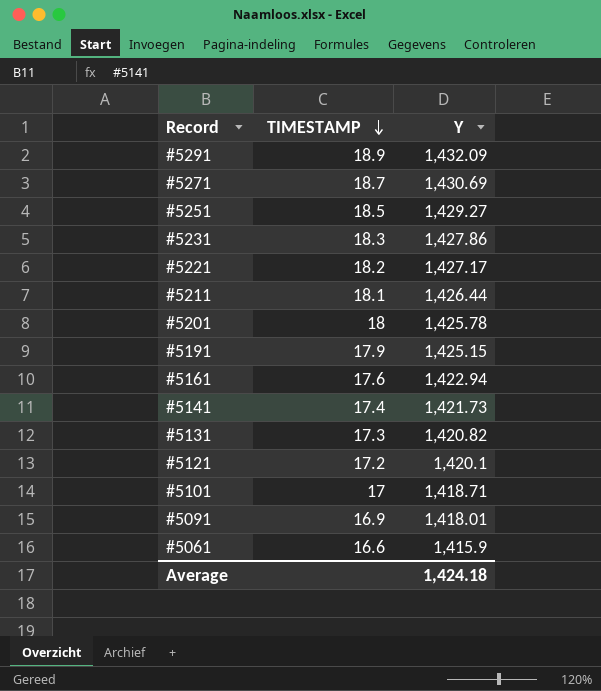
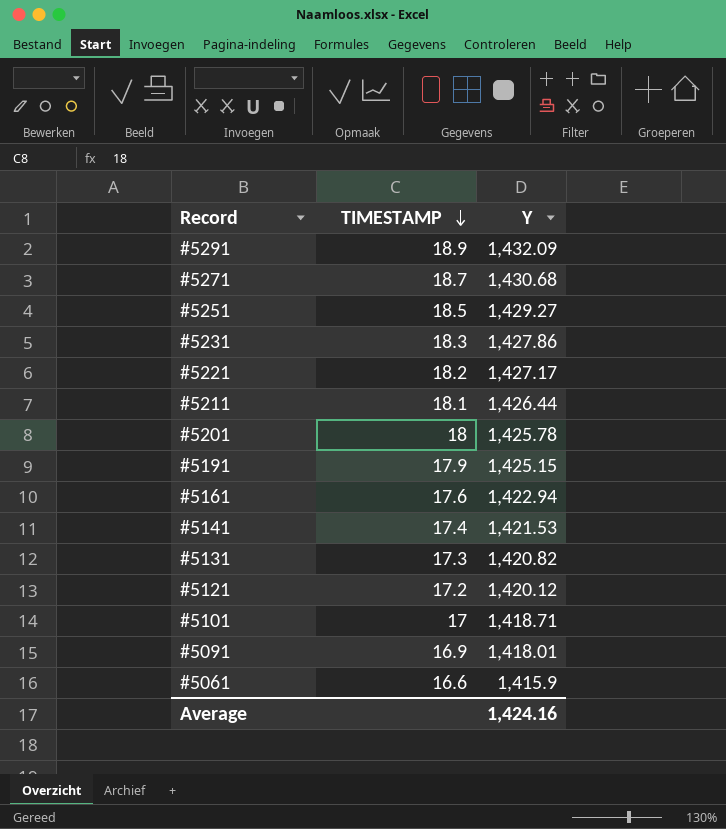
#5271 | Y: 1,430.69 -> 1,430.68
#5141 | Y: 1,421.73 -> 1,421.53
#5121 | Y: 1,420.1 -> 1,420.12
Average | Y: 1,424.18 -> 1,424.16

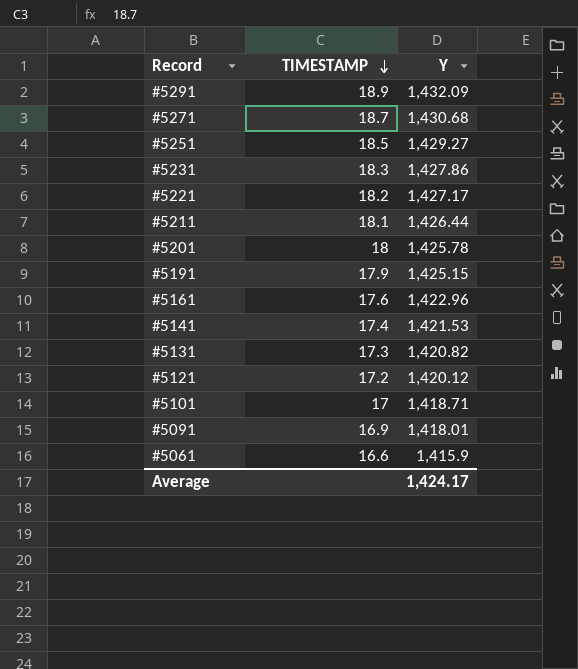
#5161 | Y: 1,422.94 -> 1,422.96
Average | Y: 1,424.16 -> 1,424.17

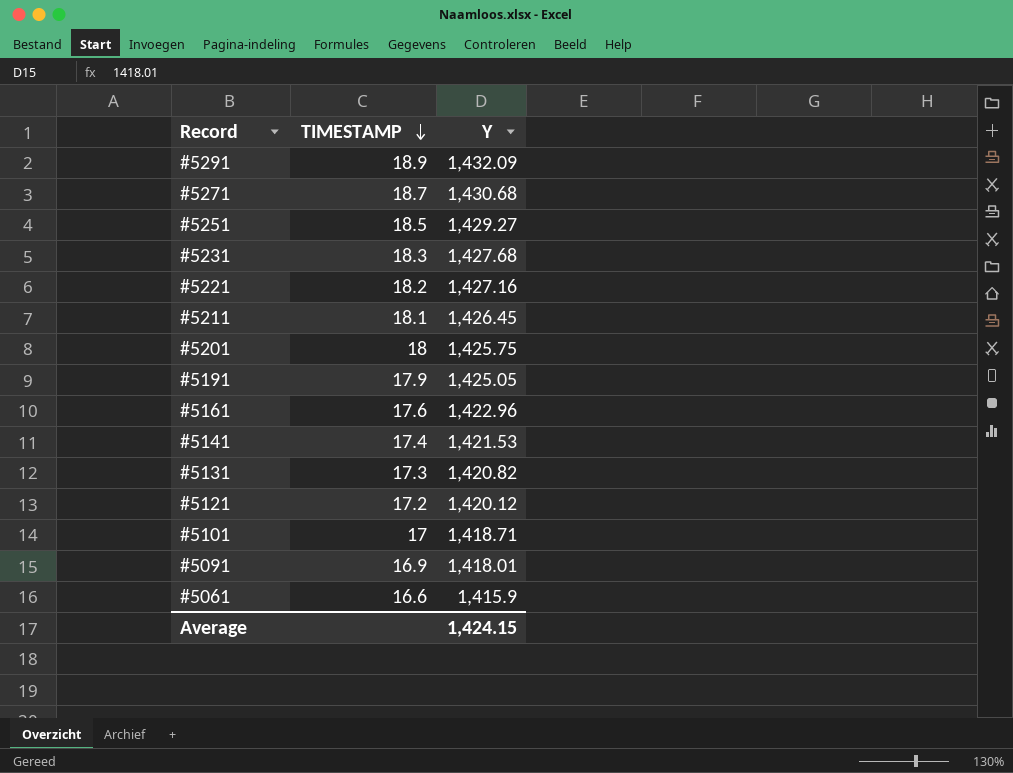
#5231 | Y: 1,427.86 -> 1,427.68
#5221 | Y: 1,427.17 -> 1,427.16
#5211 | Y: 1,426.44 -> 1,426.45
#5201 | Y: 1,425.78 -> 1,425.75
#5191 | Y: 1,425.15 -> 1,425.05
Average | Y: 1,424.17 -> 1,424.15

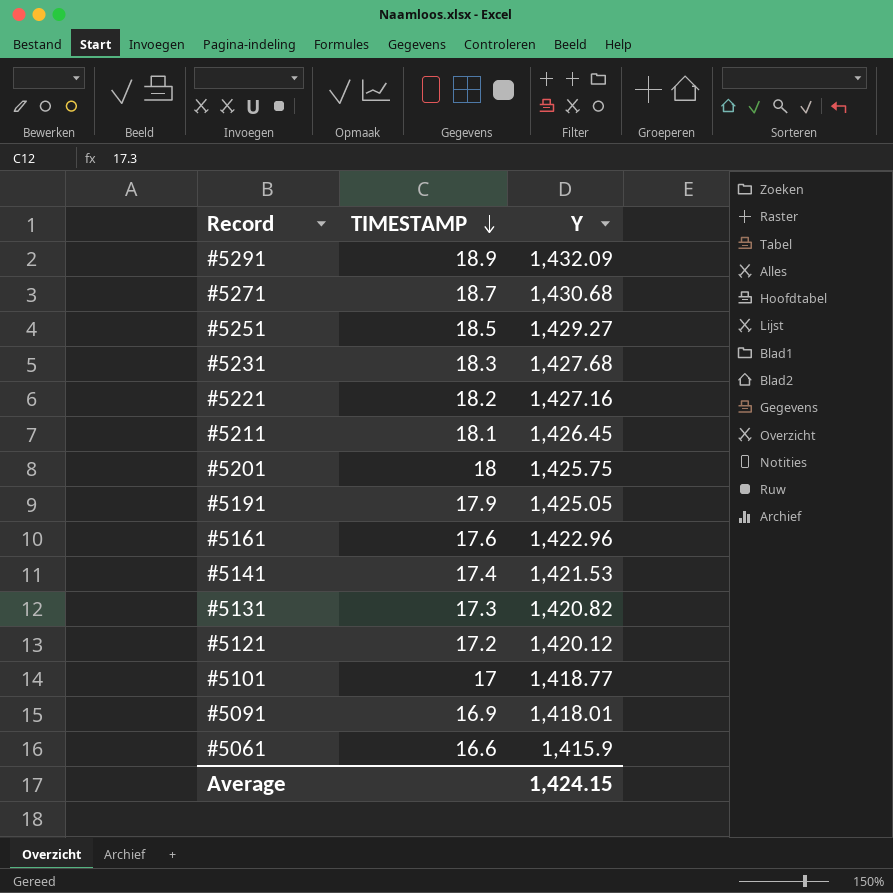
#5101 | Y: 1,418.71 -> 1,418.77

